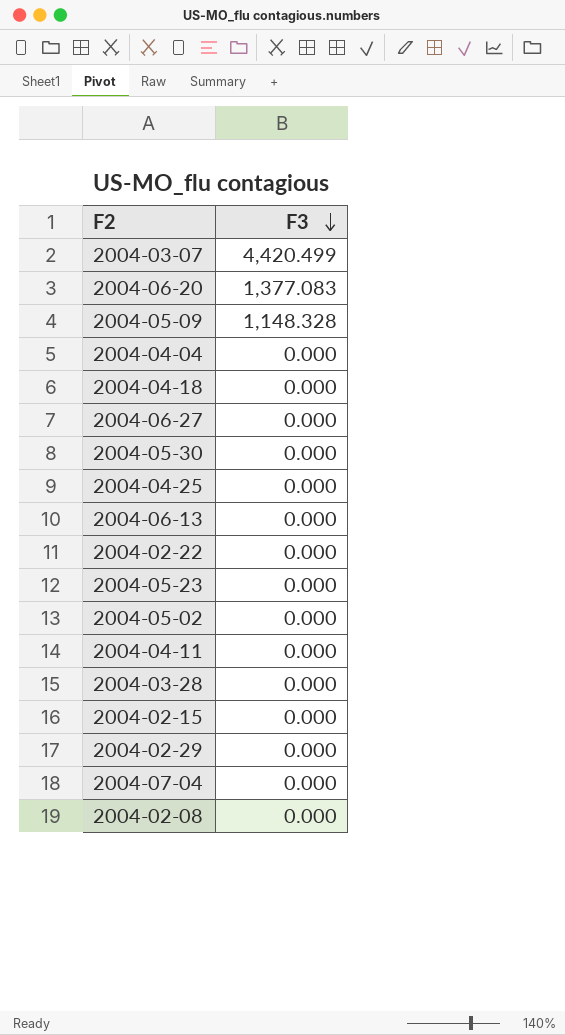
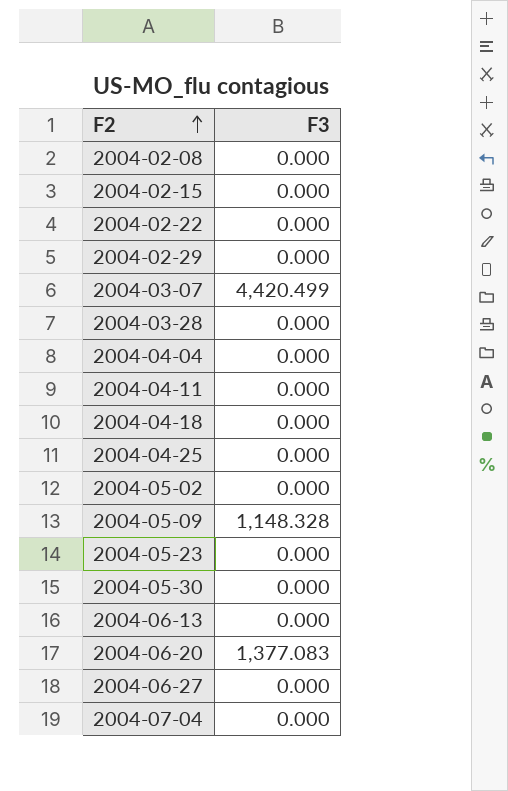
row order: F3 descending -> F2 ascending

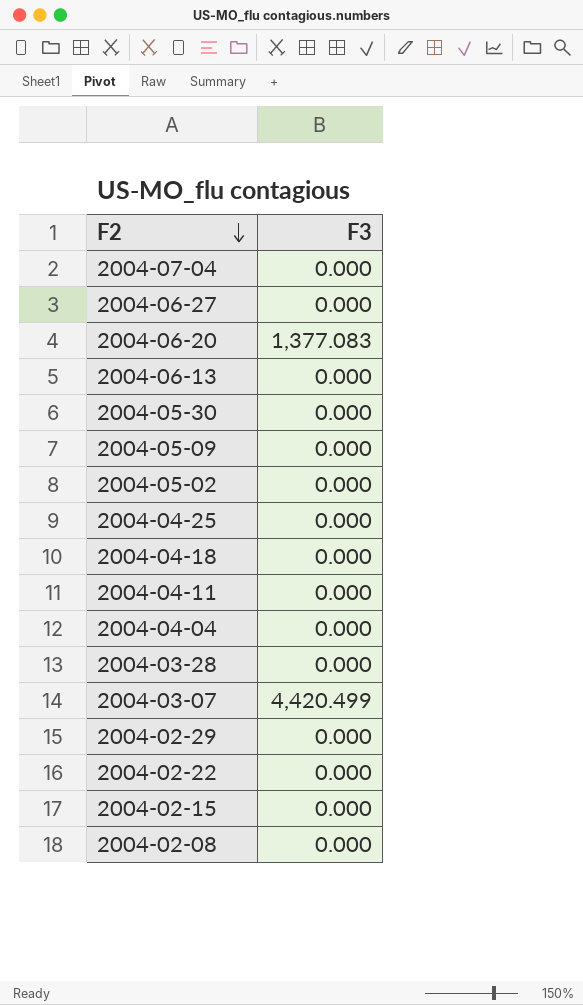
row order: F2 ascending -> F2 descending
row 2004-05-23: 0.000 -> none
2004-05-09 | F3: 1,148.328 -> 0.000

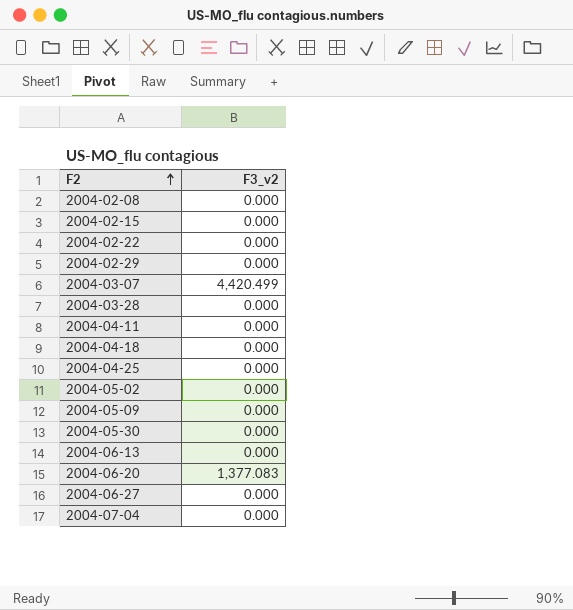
row order: F2 descending -> F2 ascending
column name: F3 -> F3_v2
row 2004-04-04: 0.000 -> none

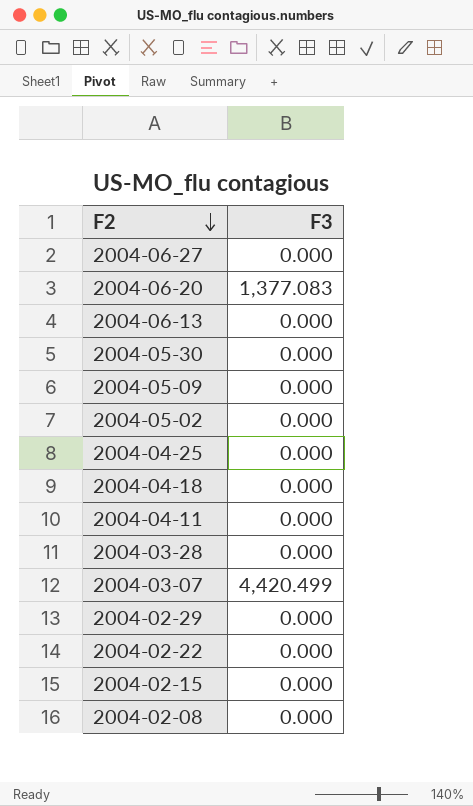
row order: F2 ascending -> F2 descending
column name: F3_v2 -> F3
row 2004-07-04: 0.000 -> none

